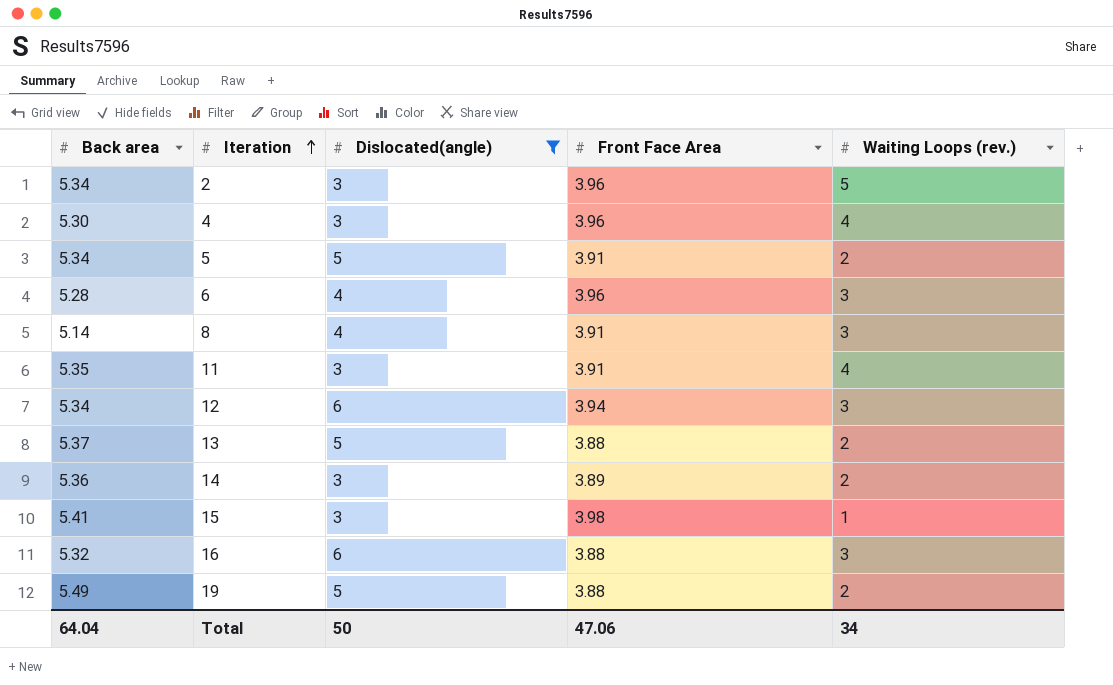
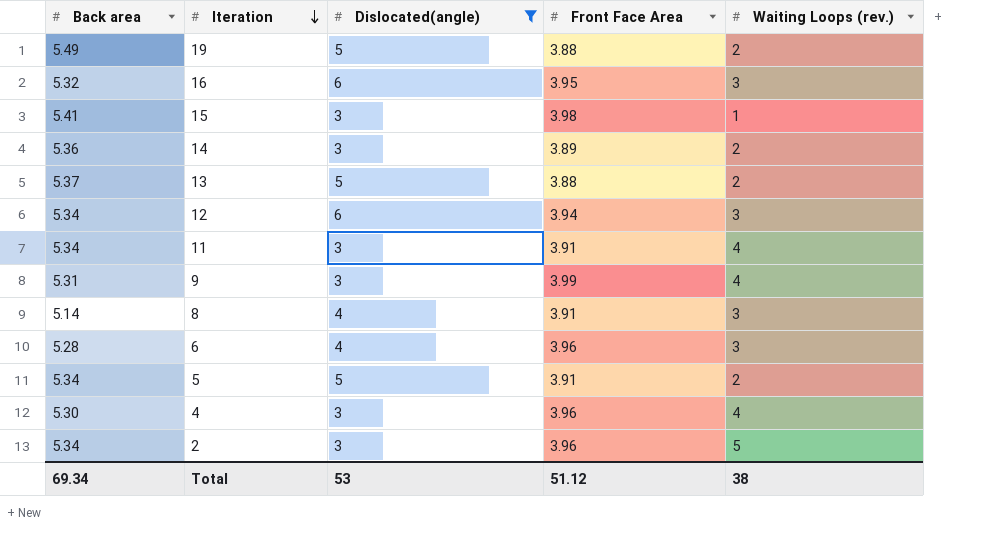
row order: Iteration ascending -> Iteration descending
16 | Front Face Area: 3.88 -> 3.95
11 | Back area: 5.35 -> 5.34
row 9: none -> 5.31 | 3 | 3.99 | 4
Total | Back area: 64.04 -> 69.34
Total | Dislocated(angle): 50 -> 53
Total | Front Face Area: 47.06 -> 51.12
Total | Waiting Loops (rev.): 34 -> 38

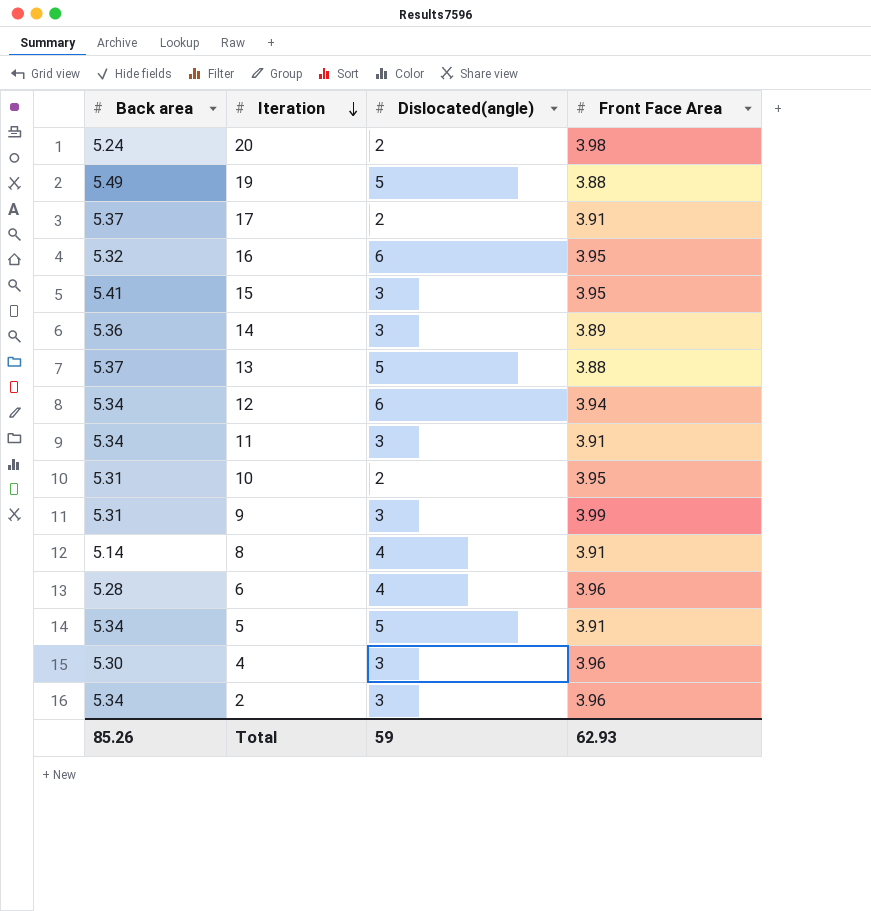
filter: Dislocated(angle) != 2 -> none
column Waiting Loops (rev.) | position: 5 -> none
15 | Front Face Area: 3.98 -> 3.95
Total | Back area: 69.34 -> 85.26
Total | Dislocated(angle): 53 -> 59
Total | Front Face Area: 51.12 -> 62.93

